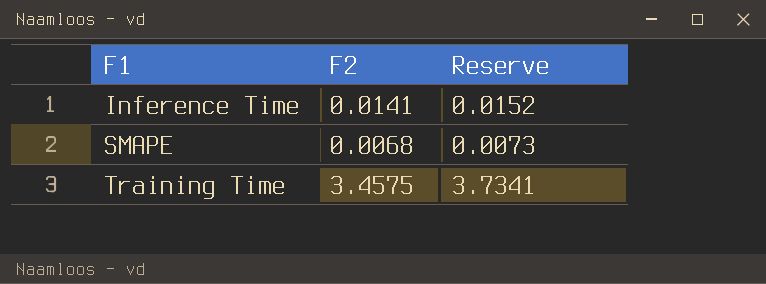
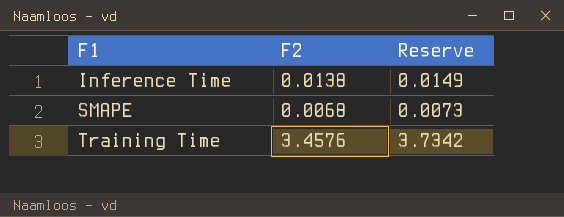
Inference Time | F2: 0.0141 -> 0.0138
Inference Time | Reserve: 0.0152 -> 0.0149
Training Time | F2: 3.4575 -> 3.4576
Training Time | Reserve: 3.7341 -> 3.7342

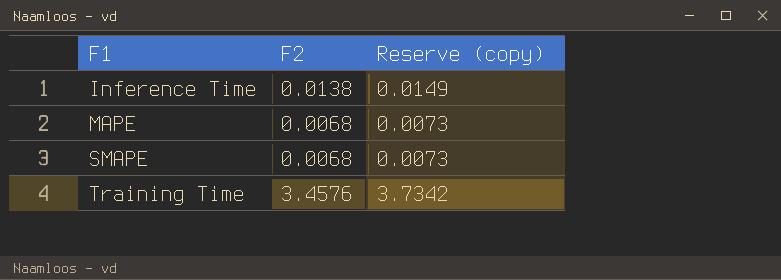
column name: Reserve -> Reserve (copy)
row MAPE: none -> 0.0068 | 0.0073

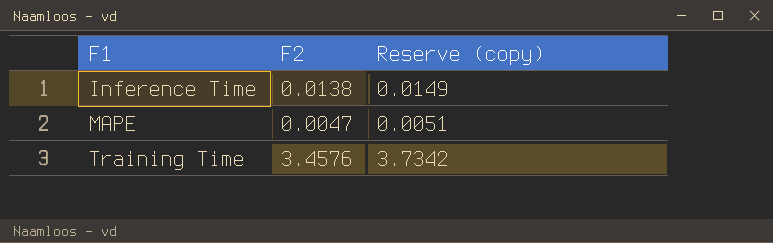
row SMAPE: 0.0068 | 0.0073 -> none
MAPE | F2: 0.0068 -> 0.0047
MAPE | Reserve (copy): 0.0073 -> 0.0051

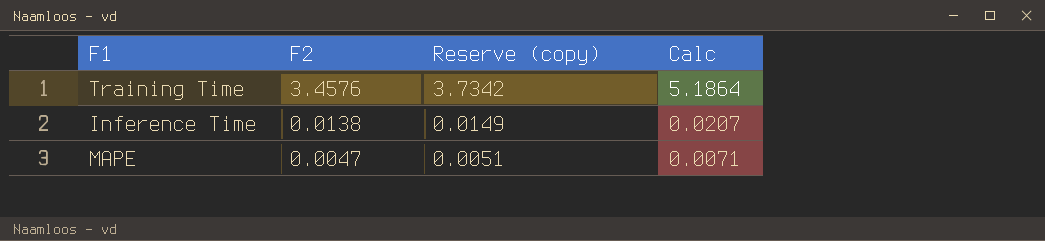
row order: F1 ascending -> F2 descending
column Calc | formula: none -> [F2] * 1.5

